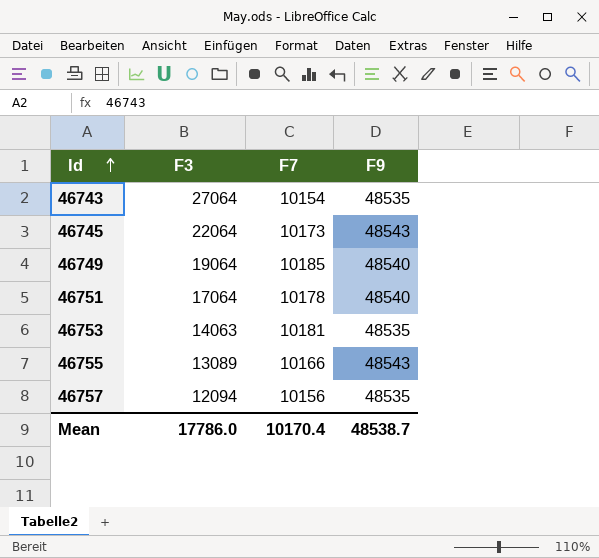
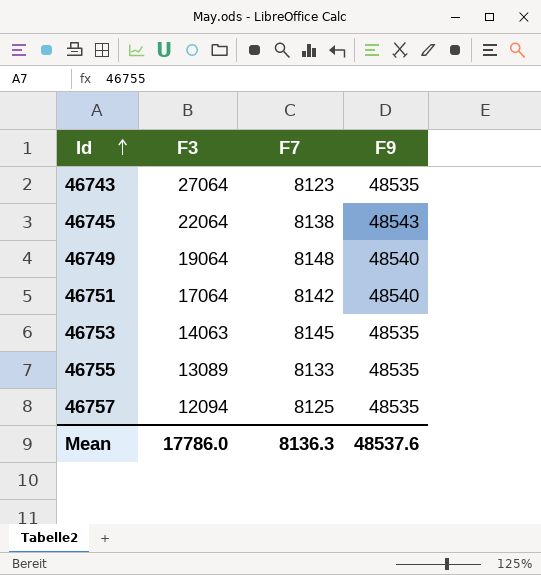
46743 | F7: 10154 -> 8123
46745 | F7: 10173 -> 8138
46749 | F7: 10185 -> 8148
46751 | F7: 10178 -> 8142
46753 | F7: 10181 -> 8145
46755 | F7: 10166 -> 8133
46755 | F9: 48543 -> 48535
46757 | F7: 10156 -> 8125
Mean | F7: 10170.4 -> 8136.3
Mean | F9: 48538.7 -> 48537.6

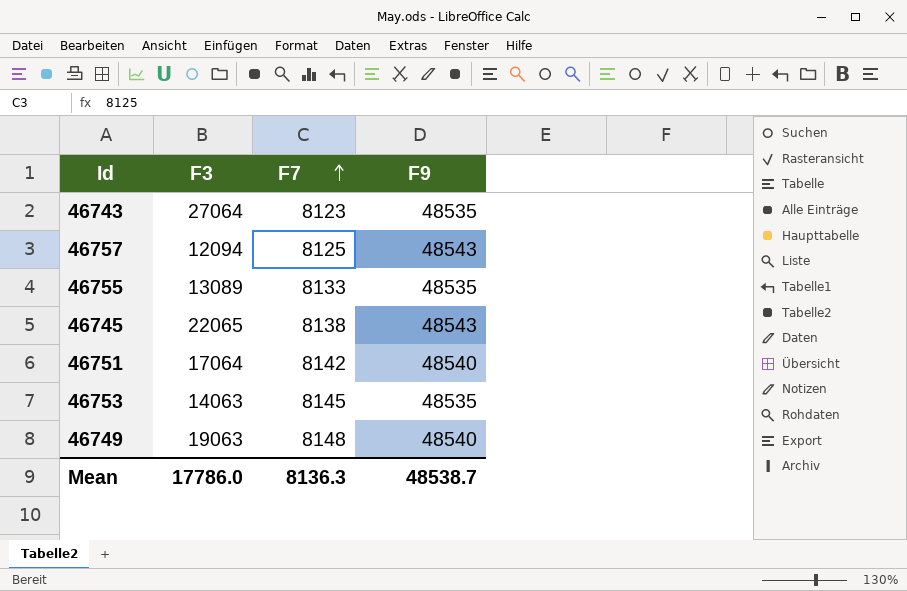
row order: Id ascending -> F7 ascending
46757 | F9: 48535 -> 48543
46745 | F3: 22064 -> 22065
46749 | F3: 19064 -> 19063
Mean | F9: 48537.6 -> 48538.7

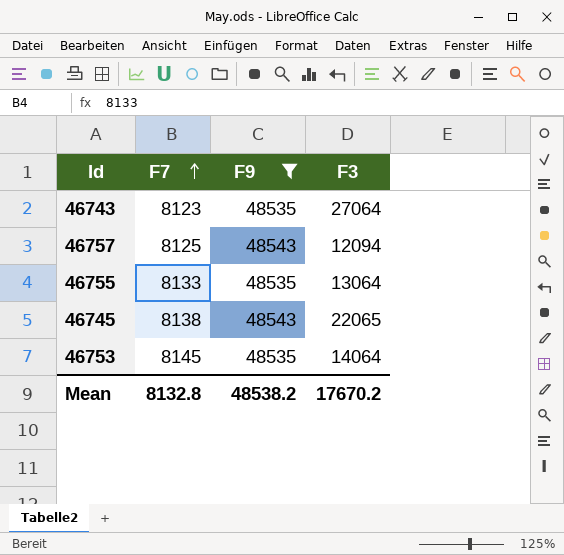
filter: none -> F9 != 48540
column F3 | position: 2 -> 4
46755 | F3: 13089 -> 13064
46753 | F3: 14063 -> 14064
Mean | F7: 8136.3 -> 8132.8
Mean | F9: 48538.7 -> 48538.2
Mean | F3: 17786.0 -> 17670.2

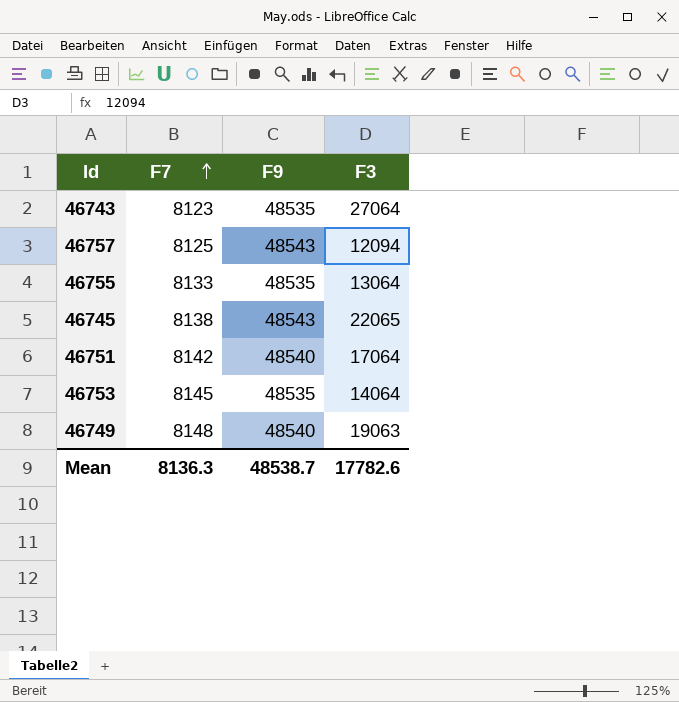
filter: F9 != 48540 -> none
Mean | F7: 8132.8 -> 8136.3
Mean | F9: 48538.2 -> 48538.7
Mean | F3: 17670.2 -> 17782.6

